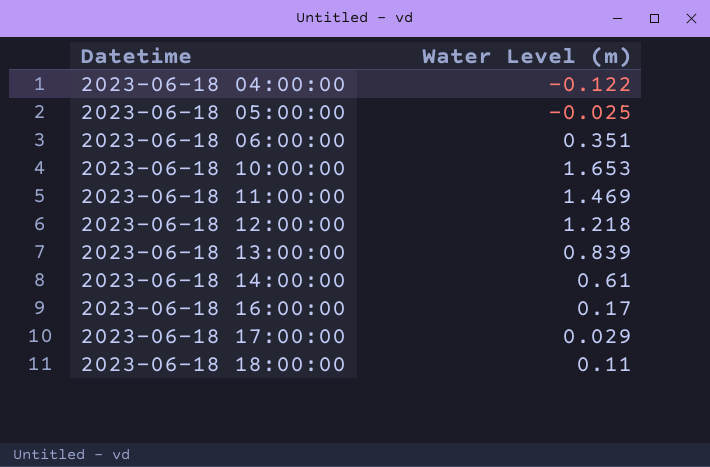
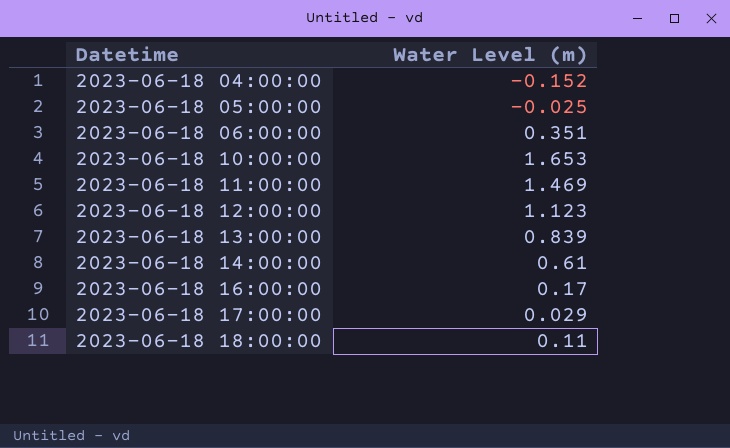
2023-06-18 04:00:00 | Water Level (m): -0.122 -> -0.152
2023-06-18 12:00:00 | Water Level (m): 1.218 -> 1.123

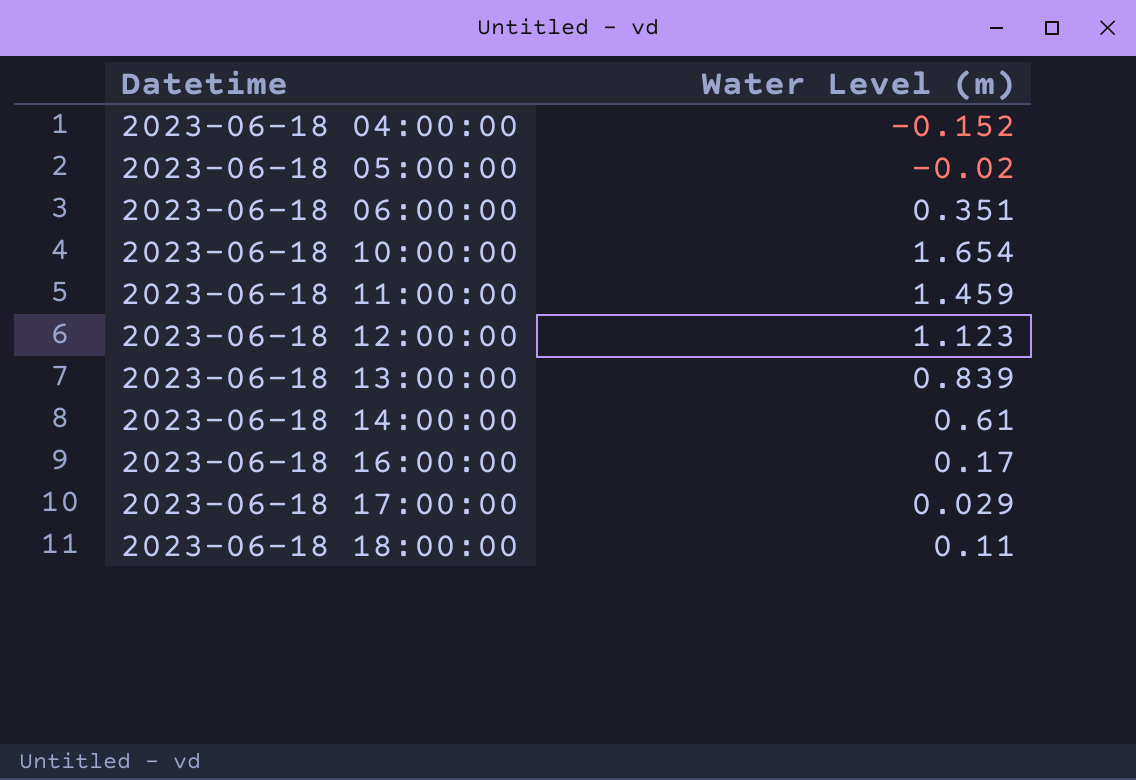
2023-06-18 05:00:00 | Water Level (m): -0.025 -> -0.02
2023-06-18 10:00:00 | Water Level (m): 1.653 -> 1.654
2023-06-18 11:00:00 | Water Level (m): 1.469 -> 1.459

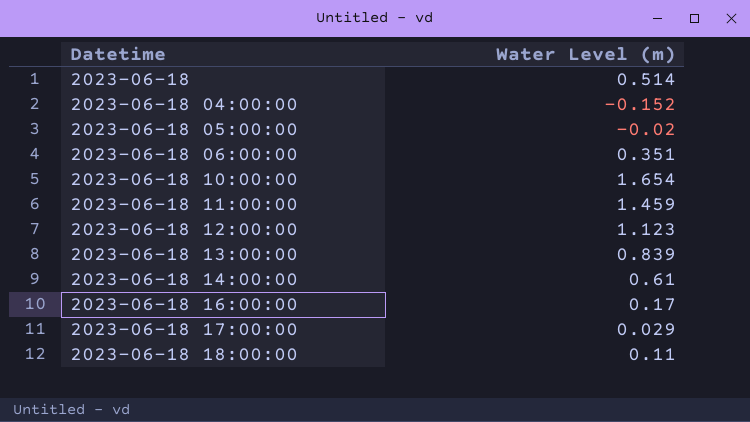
row 2023-06-18: none -> 0.514

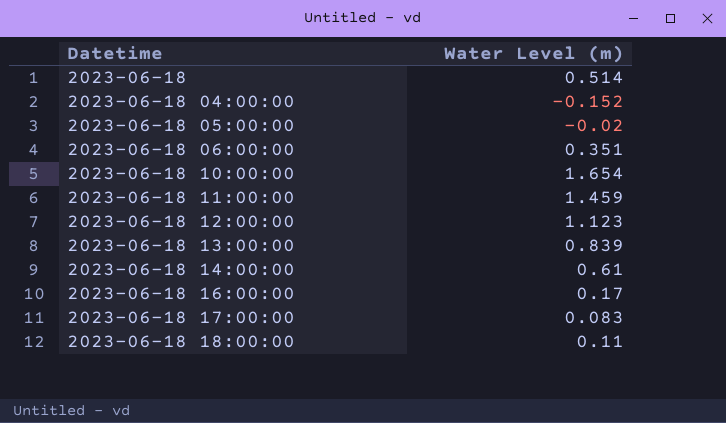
2023-06-18 17:00:00 | Water Level (m): 0.029 -> 0.083

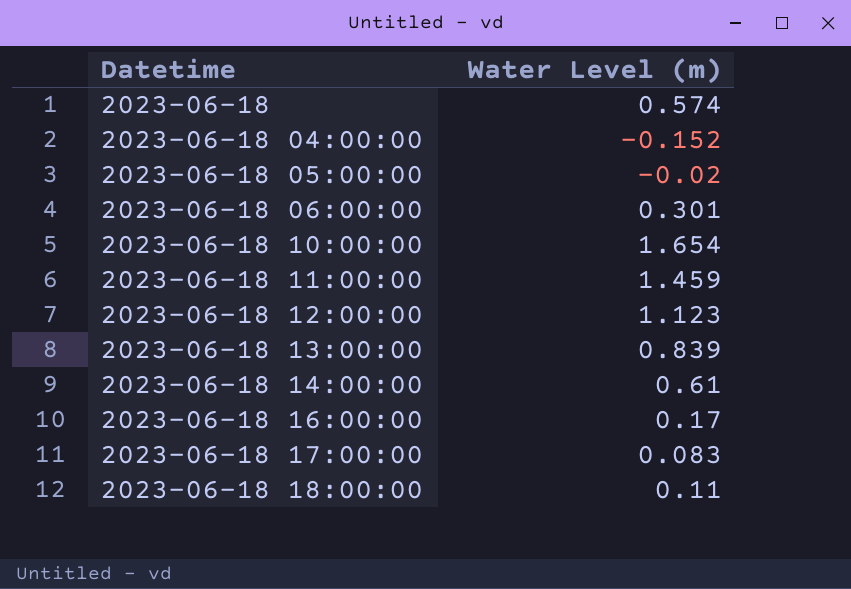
2023-06-18 | Water Level (m): 0.514 -> 0.574
2023-06-18 06:00:00 | Water Level (m): 0.351 -> 0.301

